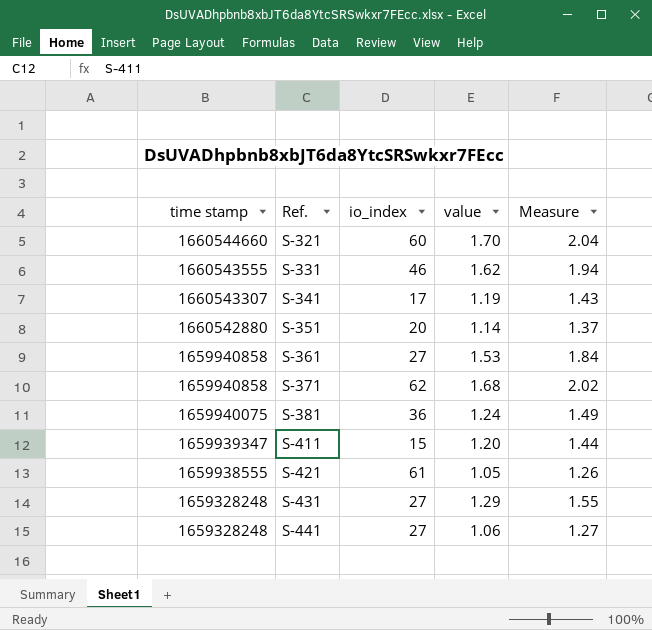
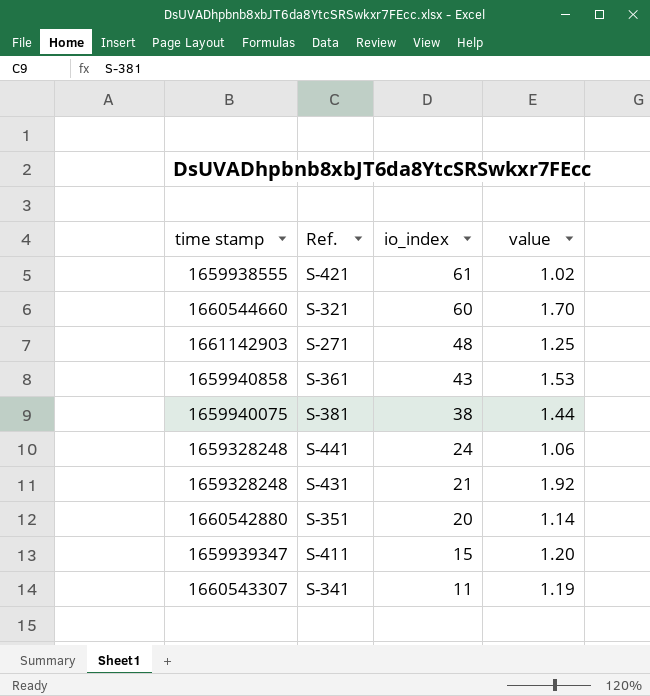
row order: time stamp descending -> io_index descending
column Measure | formula: [value] * 1.2 -> none
row S-331: 1660543555 | 46 | 1.62 | 1.94 -> none
row S-371: 1659940858 | 62 | 1.68 | 2.02 -> none
S-421 | value: 1.05 -> 1.02
row S-271: none -> 1661142903 | 48 | 1.25
S-361 | io_index: 27 -> 43
S-381 | io_index: 36 -> 38
S-381 | value: 1.24 -> 1.44
S-441 | io_index: 27 -> 24
S-431 | io_index: 27 -> 21
S-431 | value: 1.29 -> 1.92
S-341 | io_index: 17 -> 11

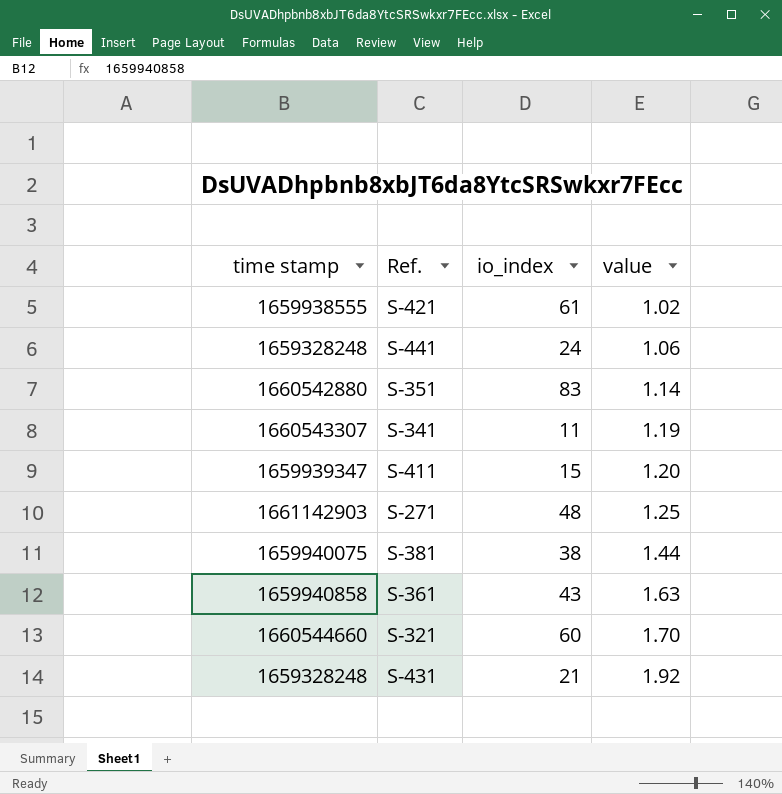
row order: io_index descending -> value ascending
S-351 | io_index: 20 -> 83
S-361 | value: 1.53 -> 1.63

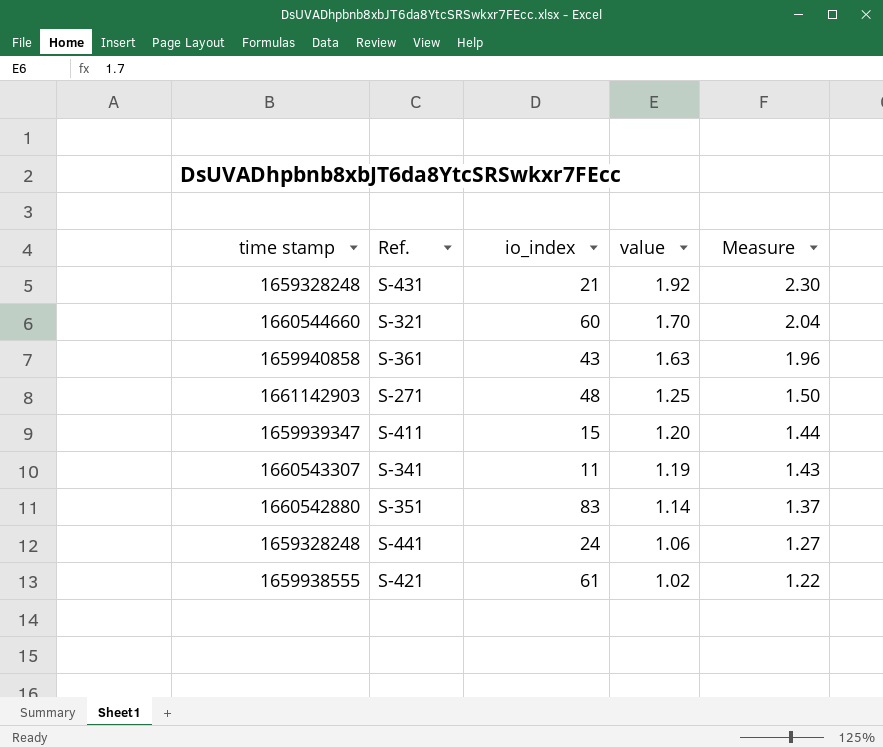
row order: value ascending -> value descending
column Measure | formula: none -> [value] * 1.2
row S-381: 1659940075 | 38 | 1.44 -> none

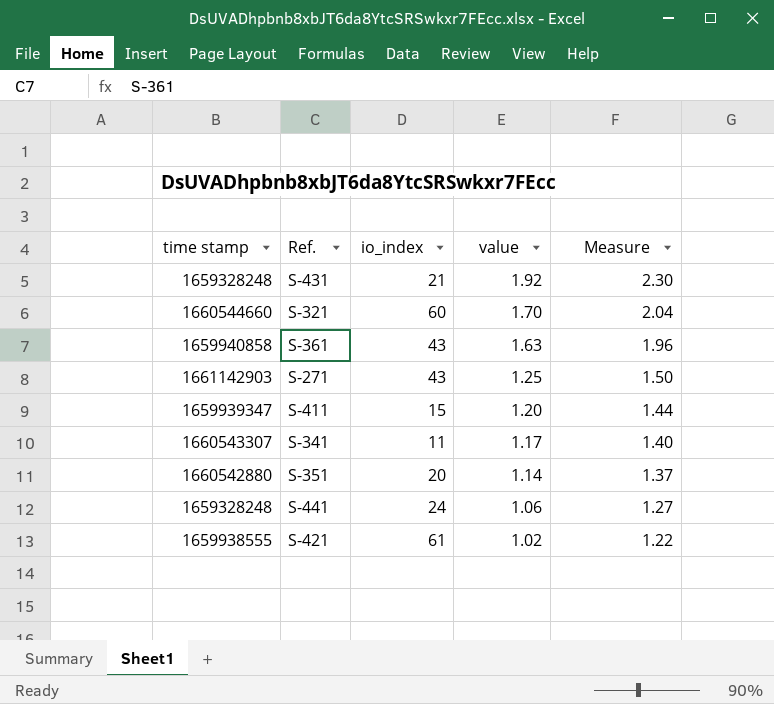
S-271 | io_index: 48 -> 43
S-341 | value: 1.19 -> 1.17
S-341 | Measure: 1.43 -> 1.40
S-351 | io_index: 83 -> 20

